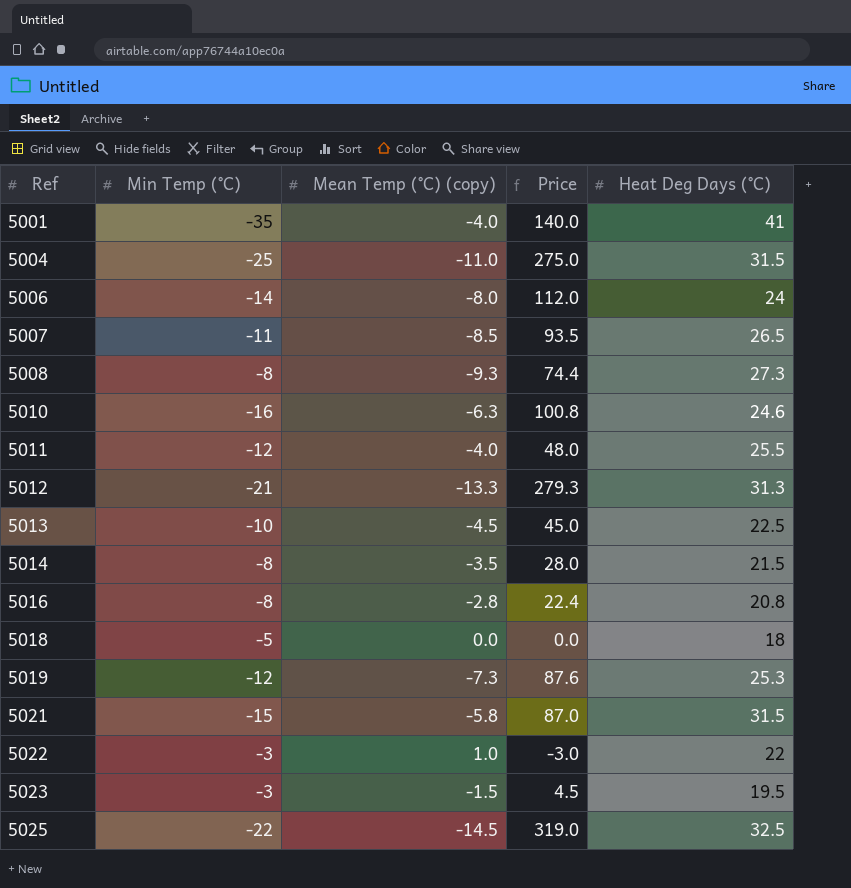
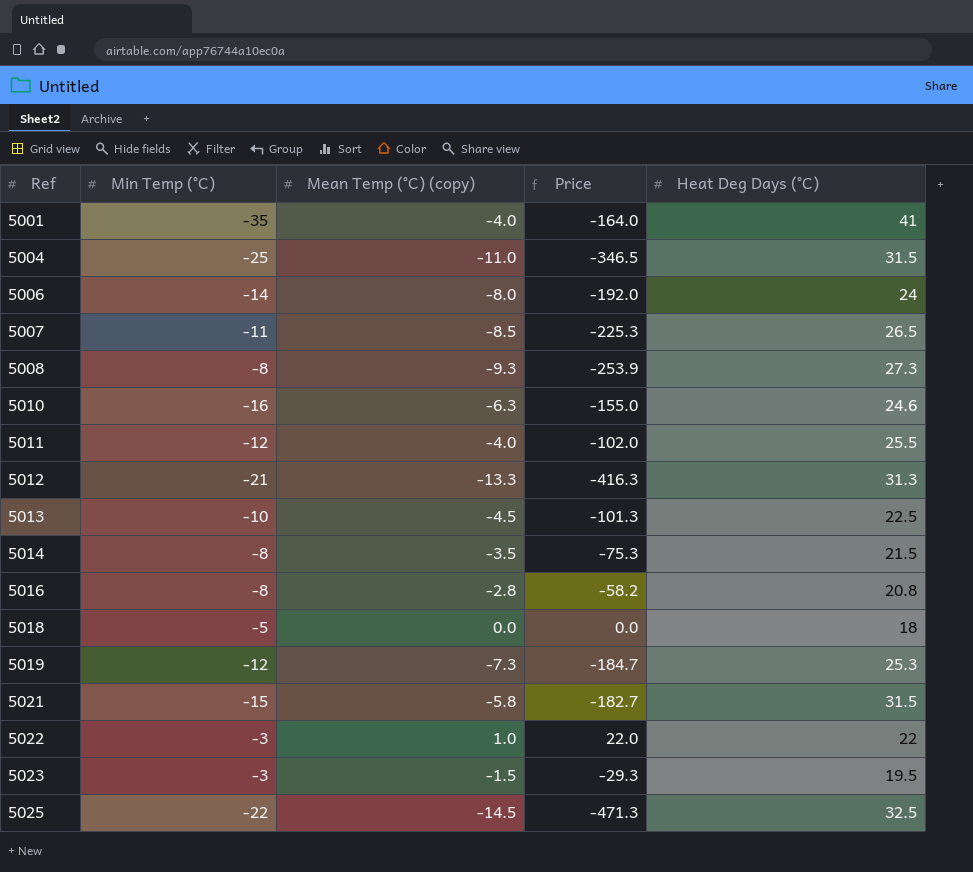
column Price | formula: [Min Temp (°C)] * [Mean Temp (°C) (copy)] -> [Mean Temp (°C) (copy)] * [Heat Deg Days (°C)]

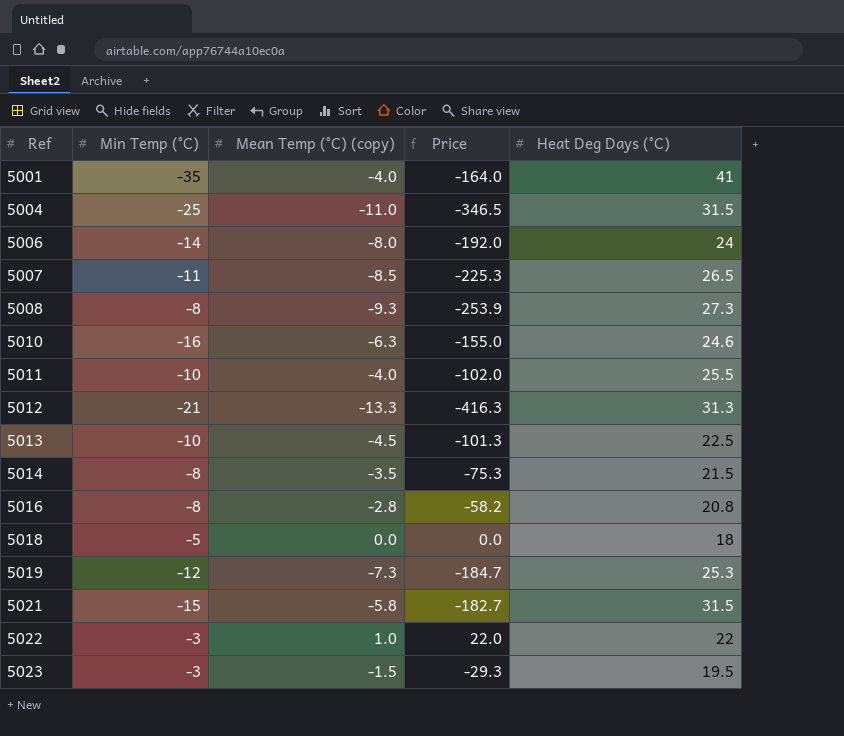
row 5025: -22 | -14.5 | -471.3 | 32.5 -> none
5011 | Min Temp (°C): -12 -> -10

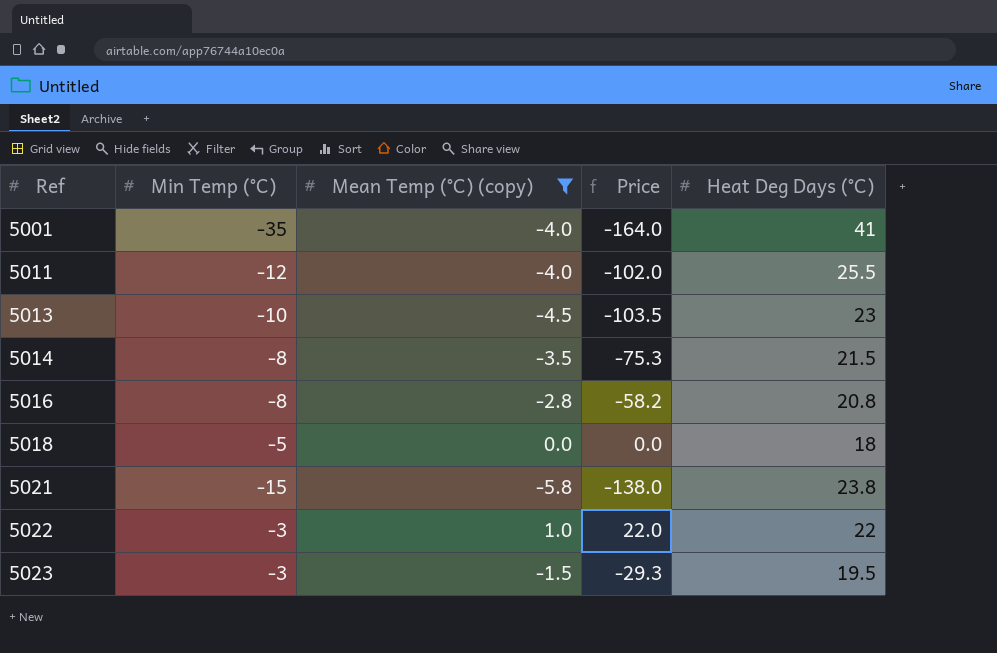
filter: none -> Mean Temp (°C) (copy) >= -5.8
5011 | Min Temp (°C): -10 -> -12
5013 | Price: -101.3 -> -103.5
5013 | Heat Deg Days (°C): 22.5 -> 23
5021 | Price: -182.7 -> -138.0
5021 | Heat Deg Days (°C): 31.5 -> 23.8

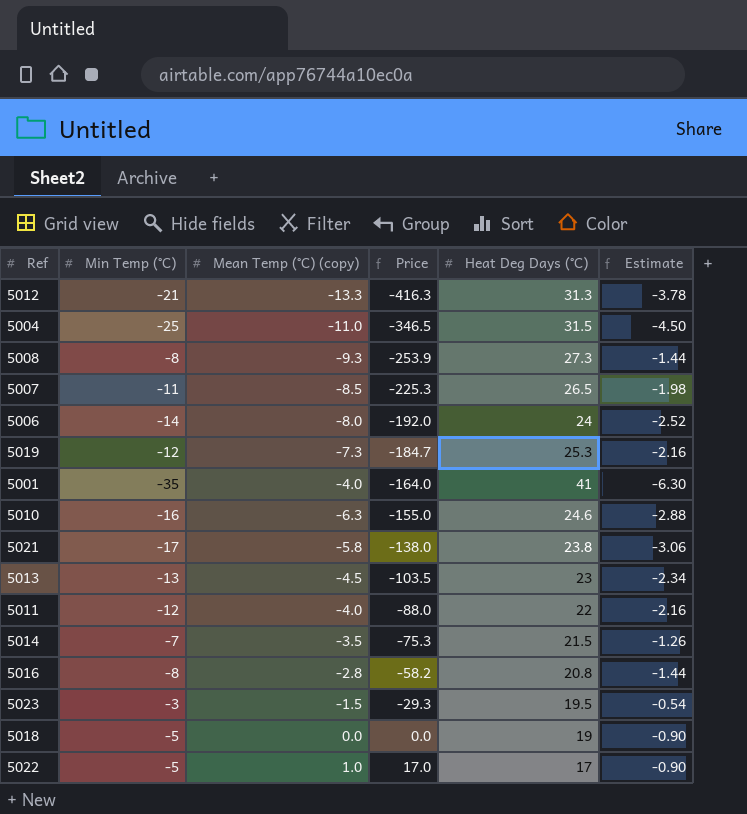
filter: Mean Temp (°C) (copy) >= -5.8 -> none
row order: Ref ascending -> Price ascending
column Estimate | formula: none -> [Min Temp (°C)] * 0.18
5021 | Min Temp (°C): -15 -> -17
5013 | Min Temp (°C): -10 -> -13
5011 | Price: -102.0 -> -88.0
5011 | Heat Deg Days (°C): 25.5 -> 22
5014 | Min Temp (°C): -8 -> -7
5018 | Heat Deg Days (°C): 18 -> 19
5022 | Min Temp (°C): -3 -> -5
5022 | Price: 22.0 -> 17.0
5022 | Heat Deg Days (°C): 22 -> 17

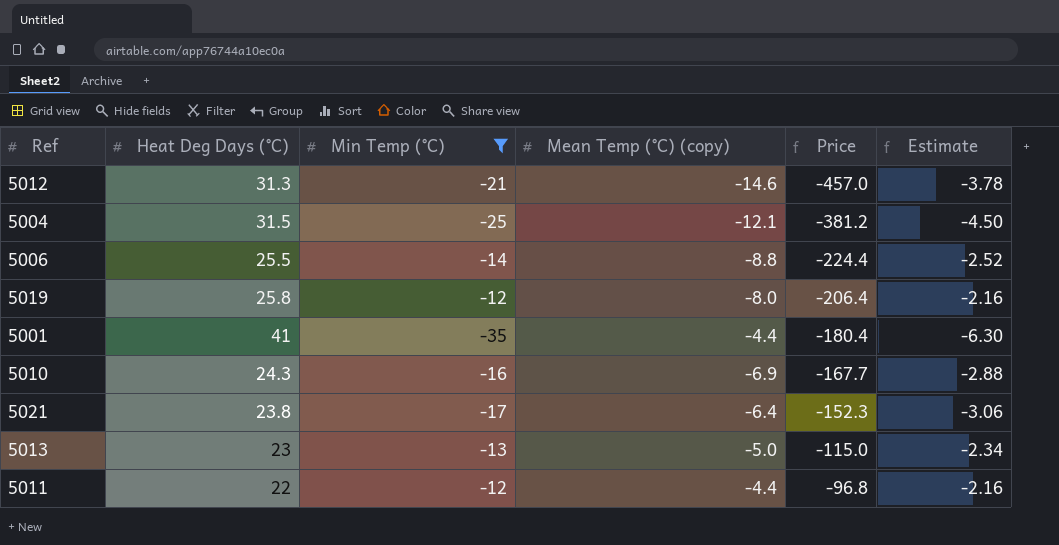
filter: none -> Min Temp (°C) <= -12
column Heat Deg Days (°C) | position: 5 -> 2
5012 | Mean Temp (°C) (copy): -13.3 -> -14.6
5012 | Price: -416.3 -> -457.0
5004 | Mean Temp (°C) (copy): -11.0 -> -12.1
5004 | Price: -346.5 -> -381.2
5006 | Heat Deg Days (°C): 24 -> 25.5
5006 | Mean Temp (°C) (copy): -8.0 -> -8.8
5006 | Price: -192.0 -> -224.4
5019 | Heat Deg Days (°C): 25.3 -> 25.8
5019 | Mean Temp (°C) (copy): -7.3 -> -8.0
5019 | Price: -184.7 -> -206.4
5001 | Mean Temp (°C) (copy): -4.0 -> -4.4
5001 | Price: -164.0 -> -180.4
5010 | Heat Deg Days (°C): 24.6 -> 24.3
5010 | Mean Temp (°C) (copy): -6.3 -> -6.9
5010 | Price: -155.0 -> -167.7
5021 | Mean Temp (°C) (copy): -5.8 -> -6.4
5021 | Price: -138.0 -> -152.3
5013 | Mean Temp (°C) (copy): -4.5 -> -5.0
5013 | Price: -103.5 -> -115.0
5011 | Mean Temp (°C) (copy): -4.0 -> -4.4
5011 | Price: -88.0 -> -96.8

